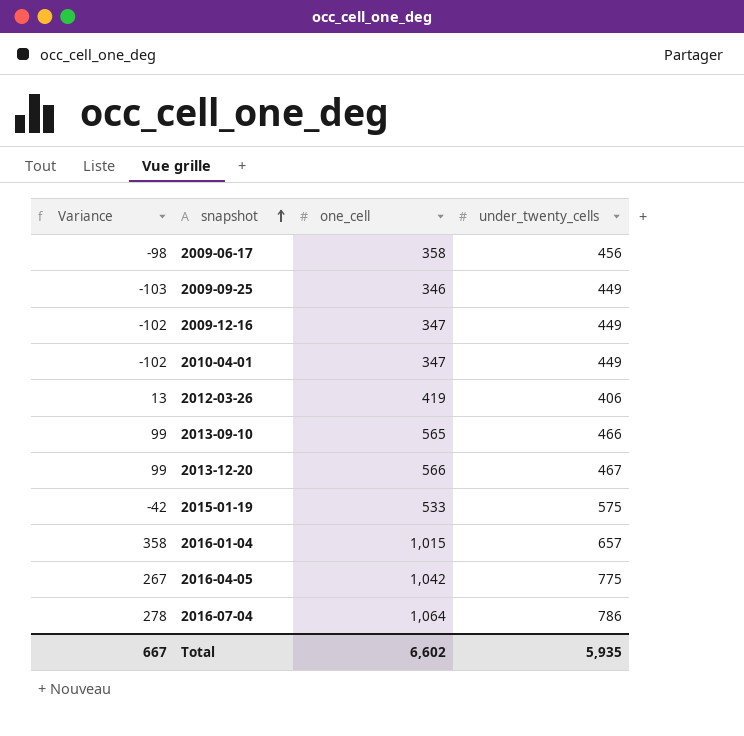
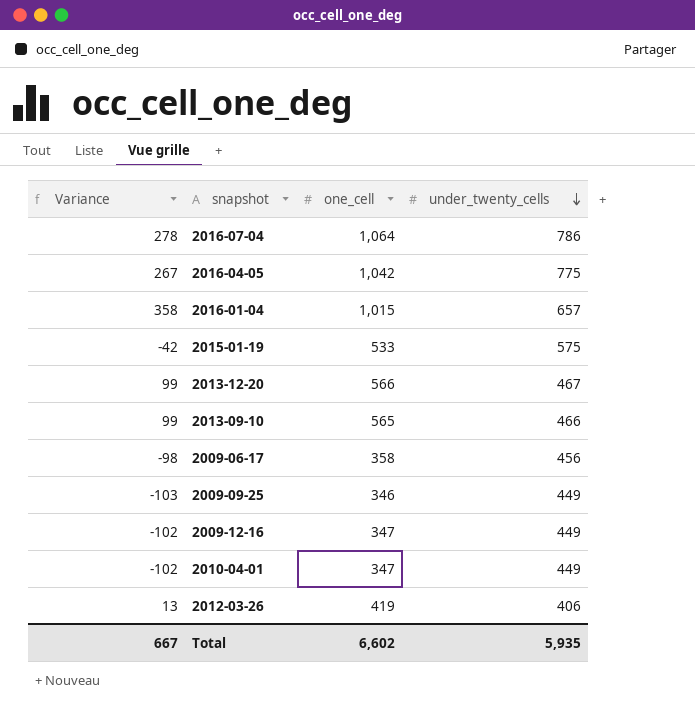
row order: snapshot ascending -> under_twenty_cells descending

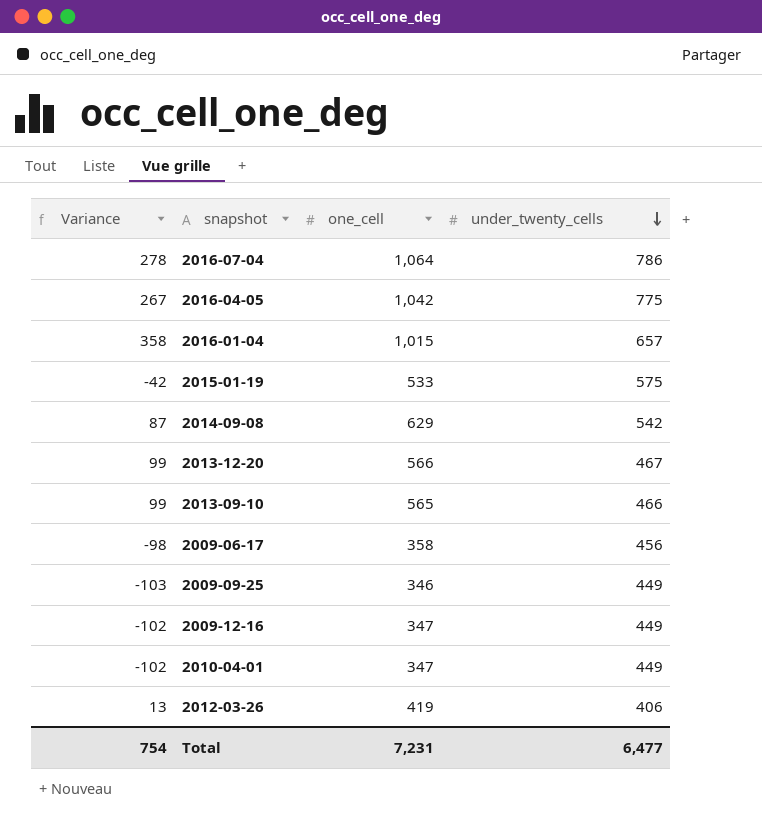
row 2014-09-08: none -> 87 | 629 | 542
Total | Variance: 667 -> 754
Total | one_cell: 6,602 -> 7,231
Total | under_twenty_cells: 5,935 -> 6,477

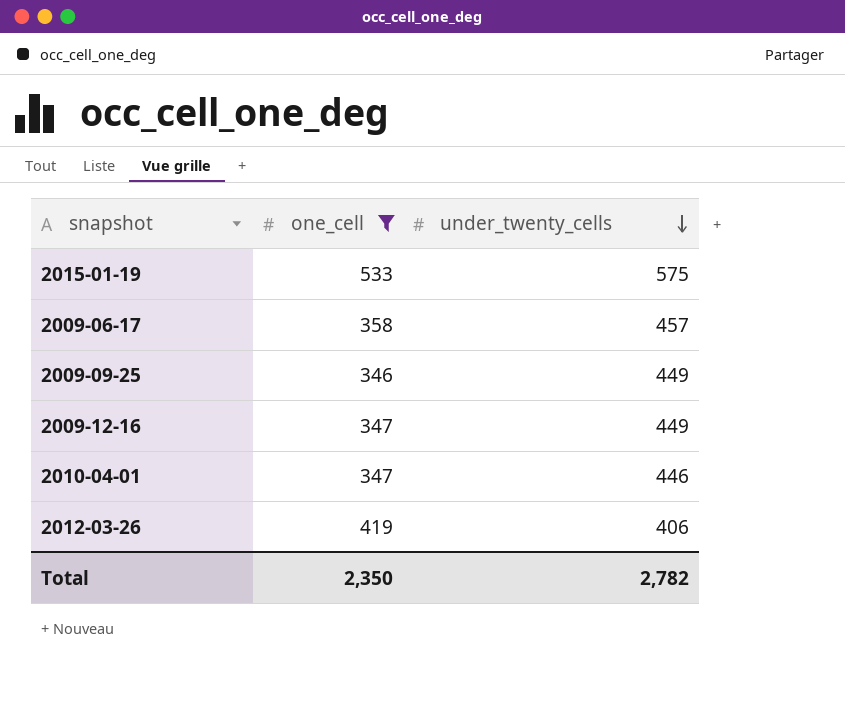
filter: none -> one_cell <= 533
column Variance | formula: [one_cell] - [under_twenty_cells] -> none
2009-06-17 | under_twenty_cells: 456 -> 457
2010-04-01 | under_twenty_cells: 449 -> 446
Total | one_cell: 7,231 -> 2,350
Total | under_twenty_cells: 6,477 -> 2,782

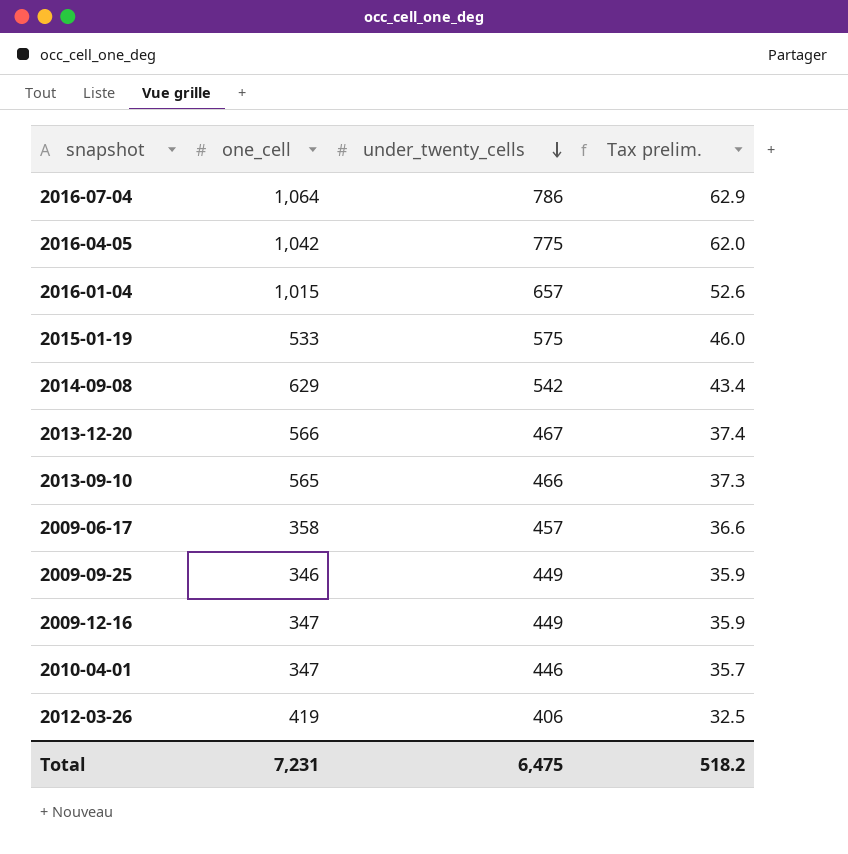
filter: one_cell <= 533 -> none
column Tax prelim. | formula: none -> [under_twenty_cells] * 0.08
Total | one_cell: 2,350 -> 7,231
Total | under_twenty_cells: 2,782 -> 6,475

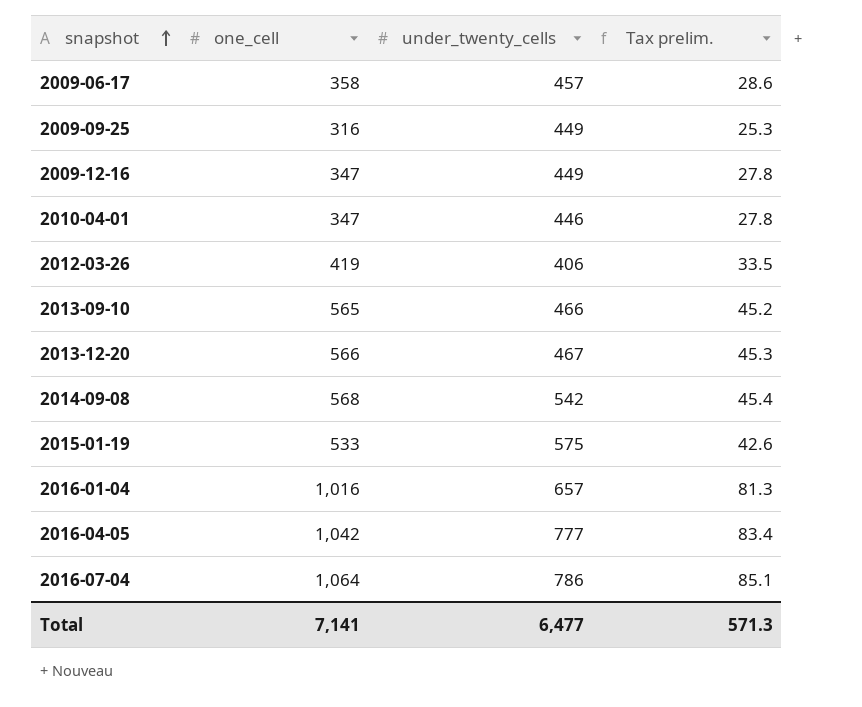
row order: under_twenty_cells descending -> snapshot ascending
column Tax prelim. | formula: [under_twenty_cells] * 0.08 -> [one_cell] * 0.08
2009-09-25 | one_cell: 346 -> 316
2014-09-08 | one_cell: 629 -> 568
2016-01-04 | one_cell: 1,015 -> 1,016
2016-04-05 | under_twenty_cells: 775 -> 777
Total | one_cell: 7,231 -> 7,141
Total | under_twenty_cells: 6,475 -> 6,477
Total | Tax prelim.: 518.2 -> 571.3

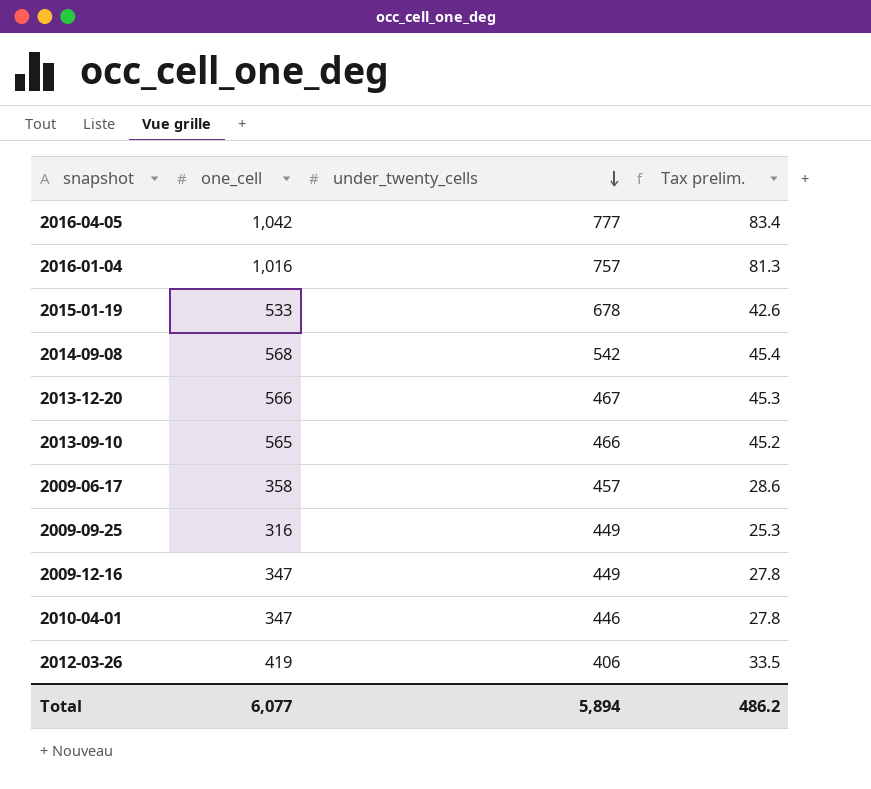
row order: snapshot ascending -> under_twenty_cells descending
row 2016-07-04: 1,064 | 786 | 85.1 -> none
2016-01-04 | under_twenty_cells: 657 -> 757
2015-01-19 | under_twenty_cells: 575 -> 678
Total | one_cell: 7,141 -> 6,077
Total | under_twenty_cells: 6,477 -> 5,894
Total | Tax prelim.: 571.3 -> 486.2

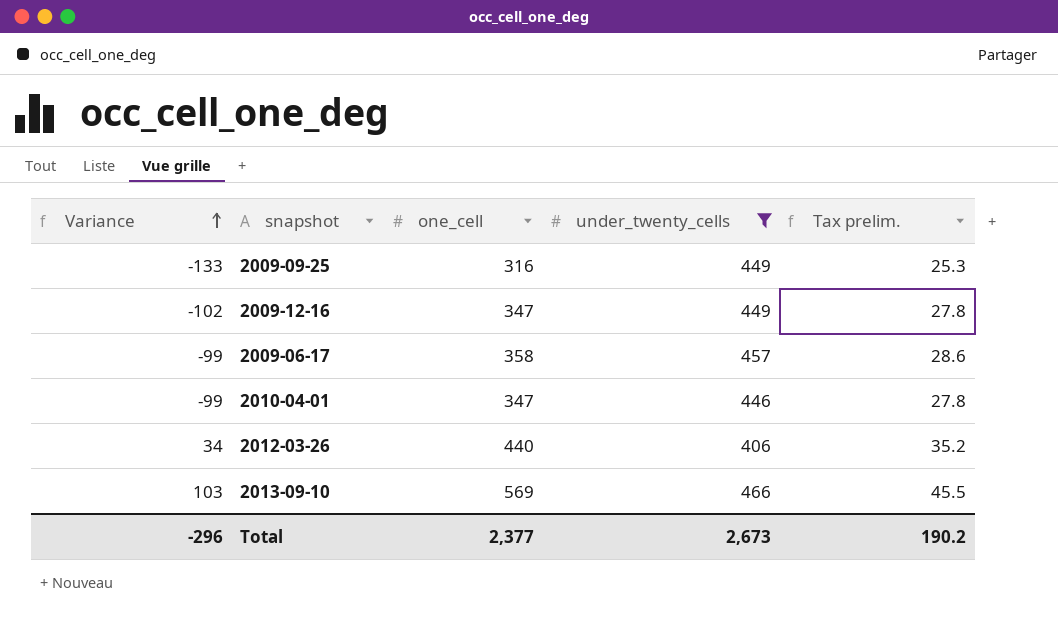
filter: none -> under_twenty_cells <= 466
row order: under_twenty_cells descending -> Variance ascending
column Variance | formula: none -> [one_cell] - [under_twenty_cells]
2012-03-26 | one_cell: 419 -> 440
2012-03-26 | Tax prelim.: 33.5 -> 35.2
2013-09-10 | one_cell: 565 -> 569
2013-09-10 | Tax prelim.: 45.2 -> 45.5
Total | one_cell: 6,077 -> 2,377
Total | under_twenty_cells: 5,894 -> 2,673
Total | Tax prelim.: 486.2 -> 190.2

